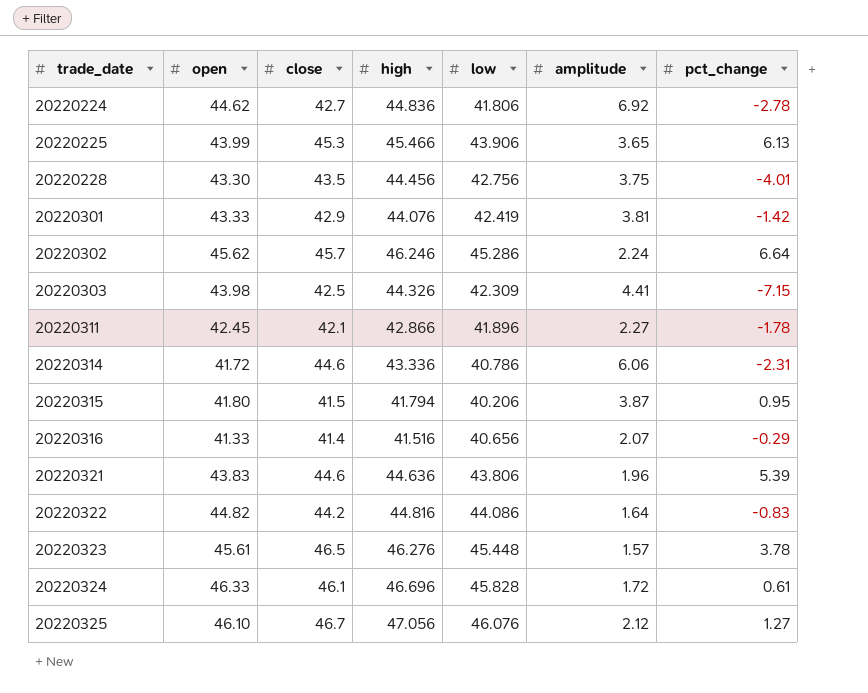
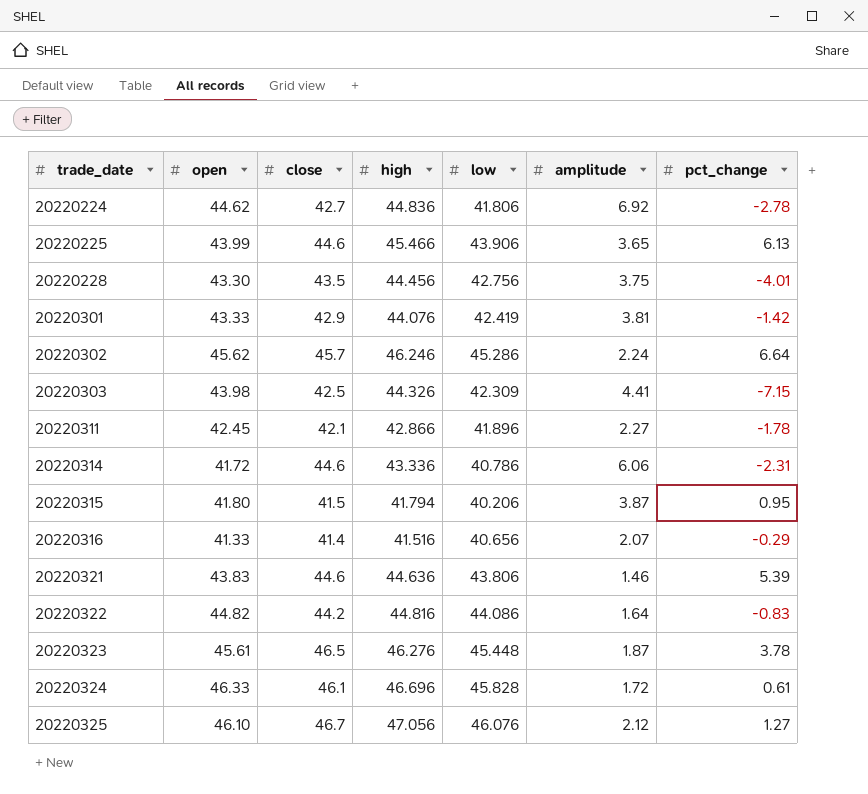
20220225 | close: 45.3 -> 44.6
20220321 | amplitude: 1.96 -> 1.46
20220323 | amplitude: 1.57 -> 1.87

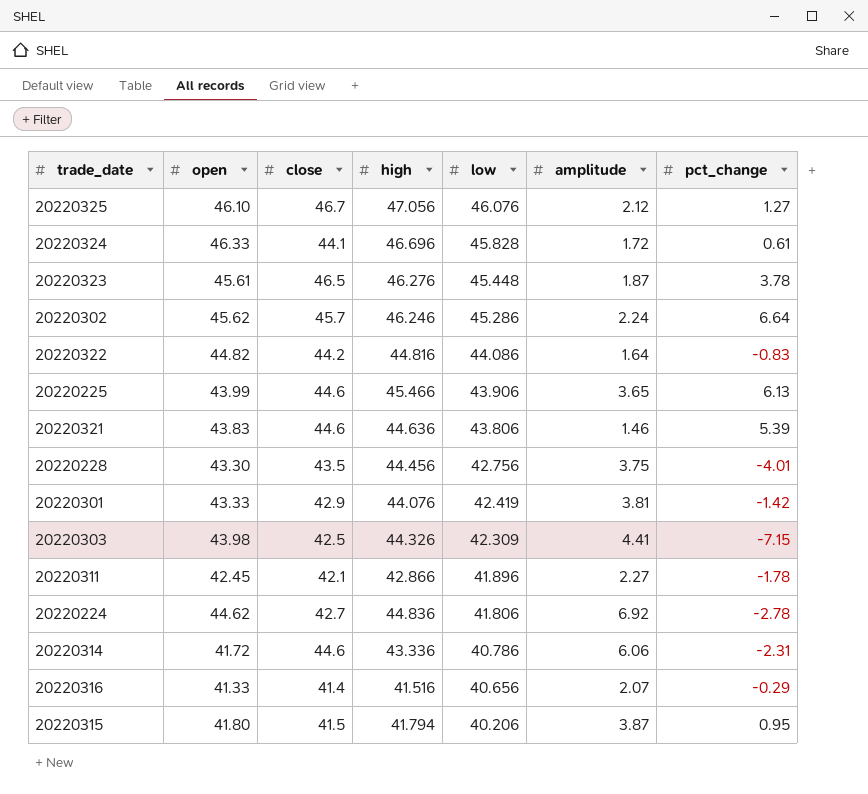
row order: trade_date ascending -> low descending
20220324 | close: 46.1 -> 44.1

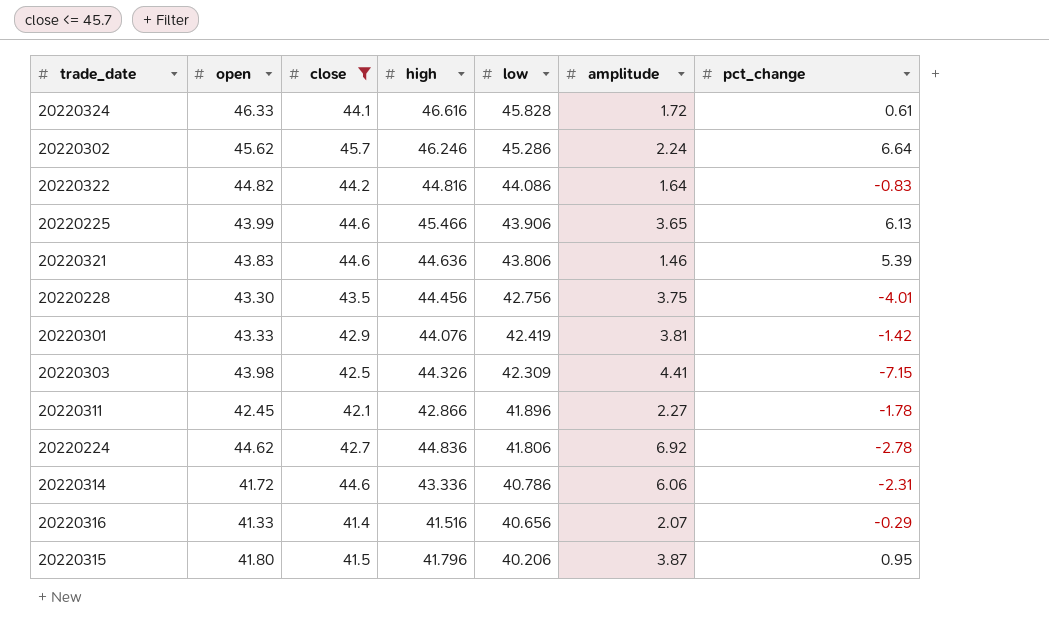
filter: none -> close <= 45.7
20220324 | high: 46.696 -> 46.616
20220315 | high: 41.794 -> 41.796

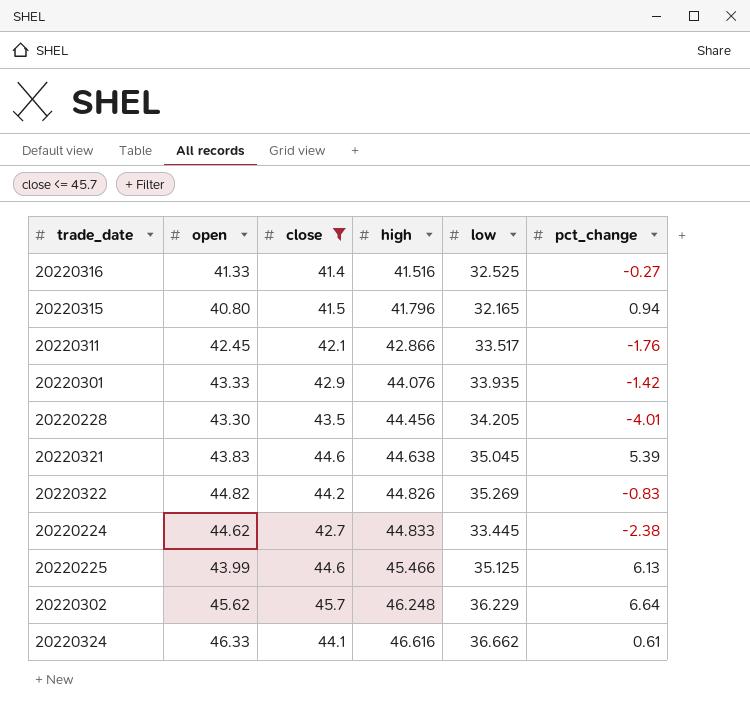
row order: low descending -> high ascending
column amplitude | position: 6 -> none
row 20220303: 43.98 | 42.5 | 44.326 | 42.309 | 4.41 | -7.15 -> none
row 20220314: 41.72 | 44.6 | 43.336 | 40.786 | 6.06 | -2.31 -> none
20220316 | low: 40.656 -> 32.525
20220316 | pct_change: -0.29 -> -0.27
20220315 | open: 41.80 -> 40.80
20220315 | low: 40.206 -> 32.165
20220315 | pct_change: 0.95 -> 0.94
20220311 | low: 41.896 -> 33.517
20220311 | pct_change: -1.78 -> -1.76
20220301 | low: 42.419 -> 33.935
20220228 | low: 42.756 -> 34.205
20220321 | high: 44.636 -> 44.638
20220321 | low: 43.806 -> 35.045
20220322 | high: 44.816 -> 44.826
20220322 | low: 44.086 -> 35.269
20220224 | high: 44.836 -> 44.833
20220224 | low: 41.806 -> 33.445
20220224 | pct_change: -2.78 -> -2.38
20220225 | low: 43.906 -> 35.125
20220302 | high: 46.246 -> 46.248
20220302 | low: 45.286 -> 36.229
20220324 | low: 45.828 -> 36.662

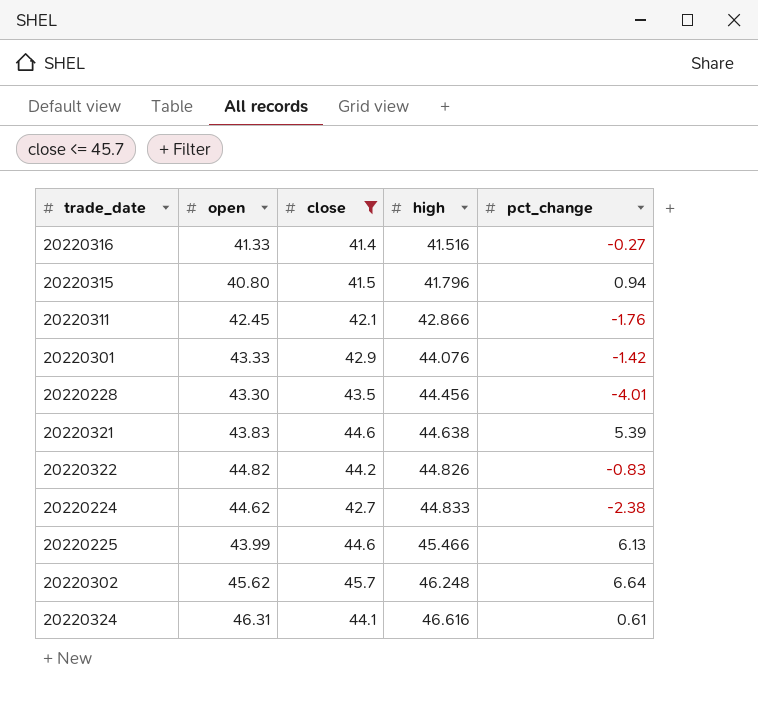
column low | position: 5 -> none
20220324 | open: 46.33 -> 46.31

